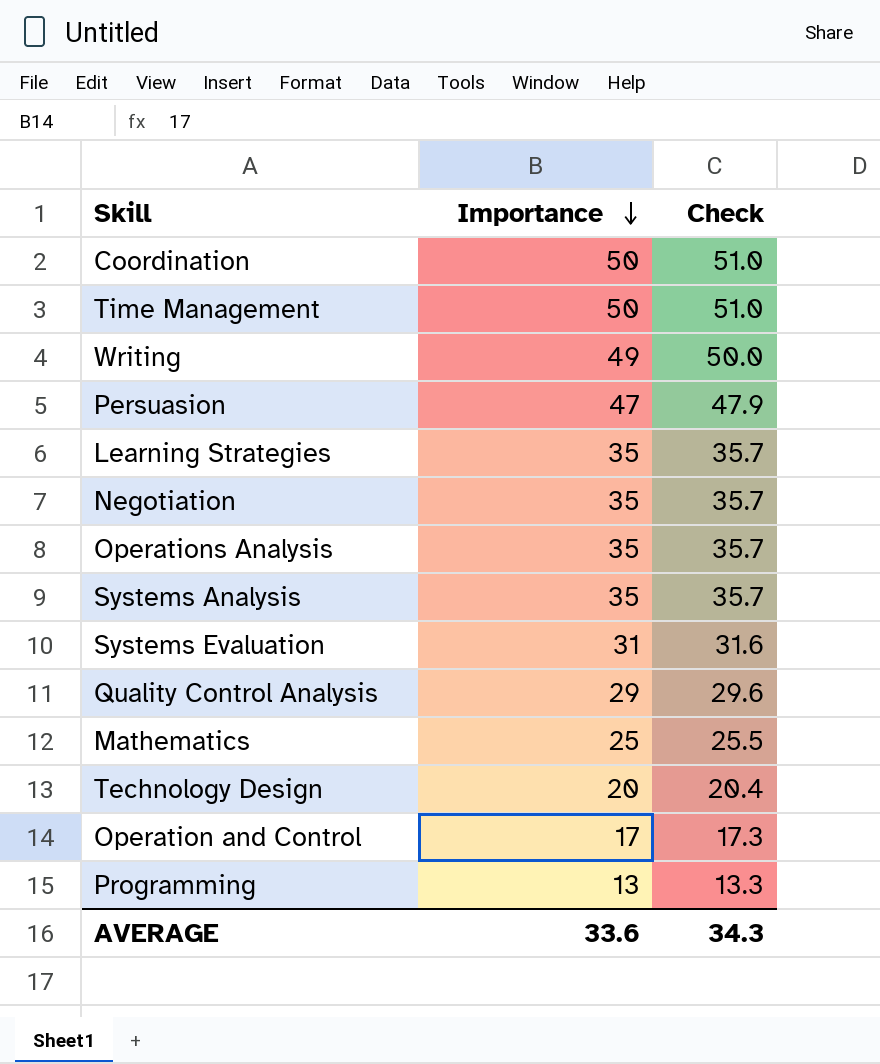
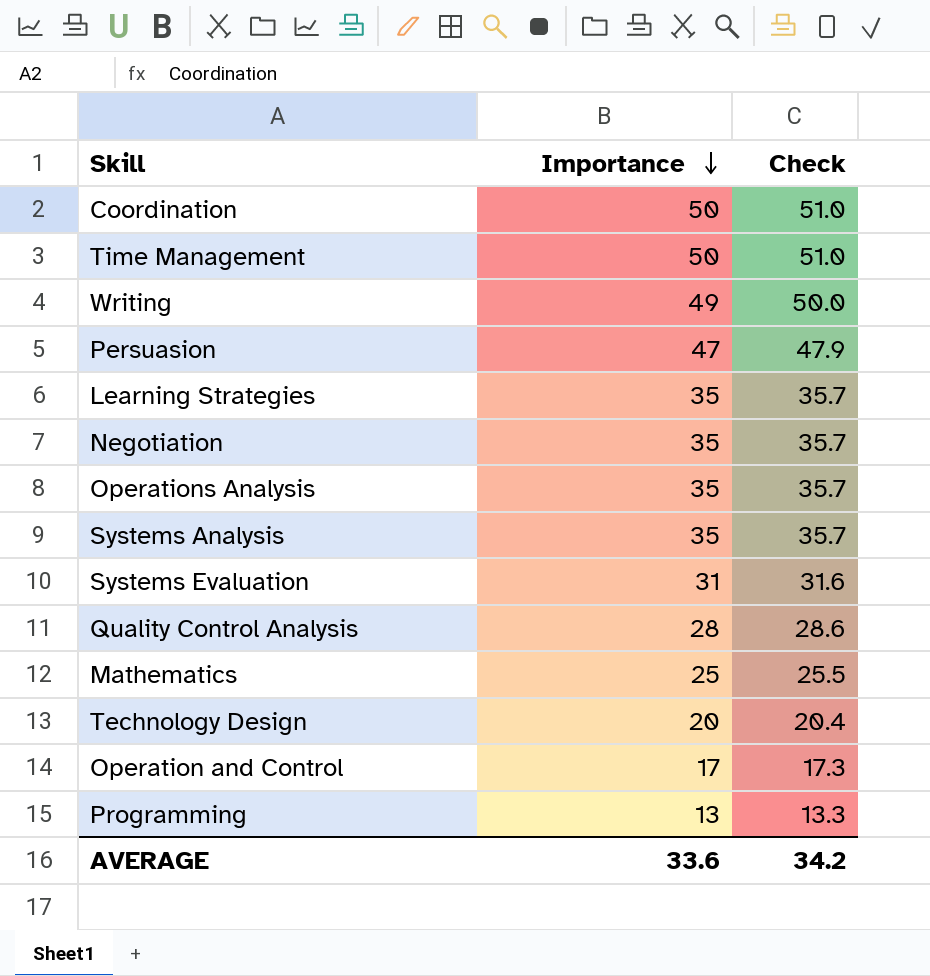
Quality Control Analysis | Importance: 29 -> 28
Quality Control Analysis | Check: 29.6 -> 28.6
AVERAGE | Check: 34.3 -> 34.2

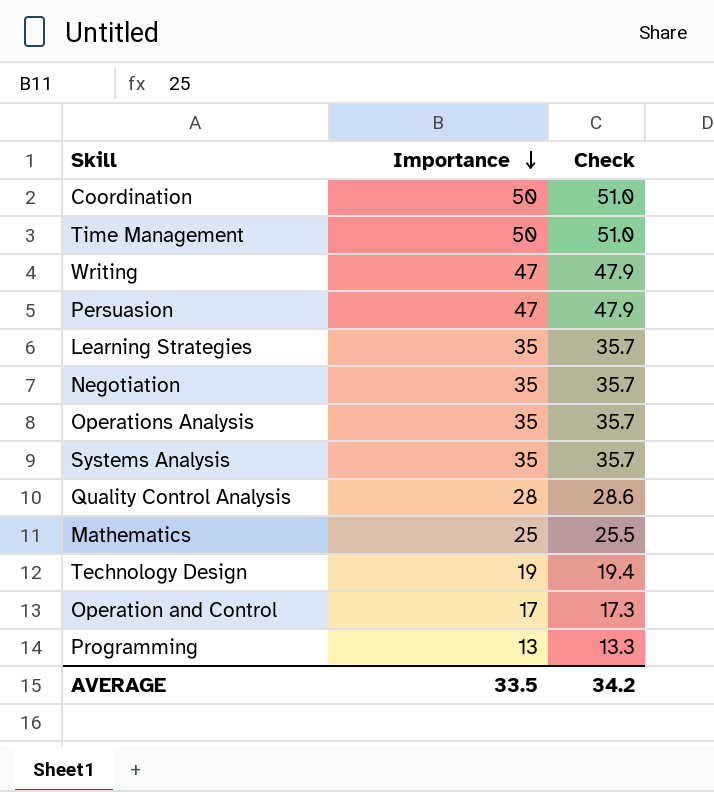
row Systems Evaluation: 31 | 31.6 -> none
Writing | Importance: 49 -> 47
Writing | Check: 50.0 -> 47.9
Technology Design | Importance: 20 -> 19
Technology Design | Check: 20.4 -> 19.4
AVERAGE | Importance: 33.6 -> 33.5

